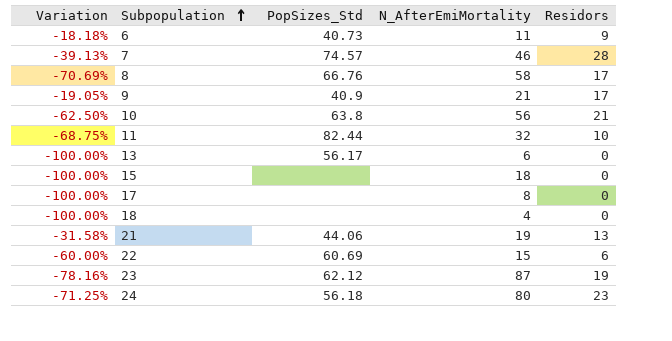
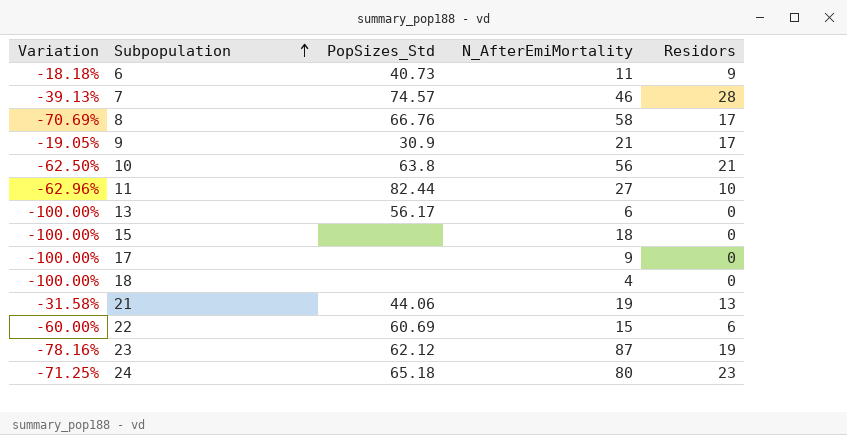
9 | PopSizes_Std: 40.9 -> 30.9
11 | Variation: -68.75% -> -62.96%
11 | N_AfterEmiMortality: 32 -> 27
17 | N_AfterEmiMortality: 8 -> 9
24 | PopSizes_Std: 56.18 -> 65.18

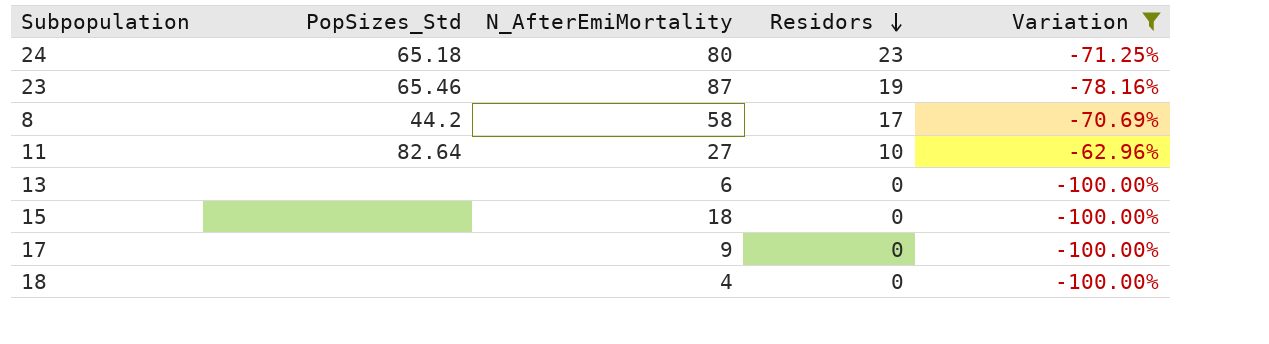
filter: none -> Variation <= -62.96%
row order: Subpopulation ascending -> Residors descending
column Variation | position: 1 -> 5
23 | PopSizes_Std: 62.12 -> 65.46
8 | PopSizes_Std: 66.76 -> 44.2
11 | PopSizes_Std: 82.44 -> 82.64
13 | PopSizes_Std: 56.17 -> none

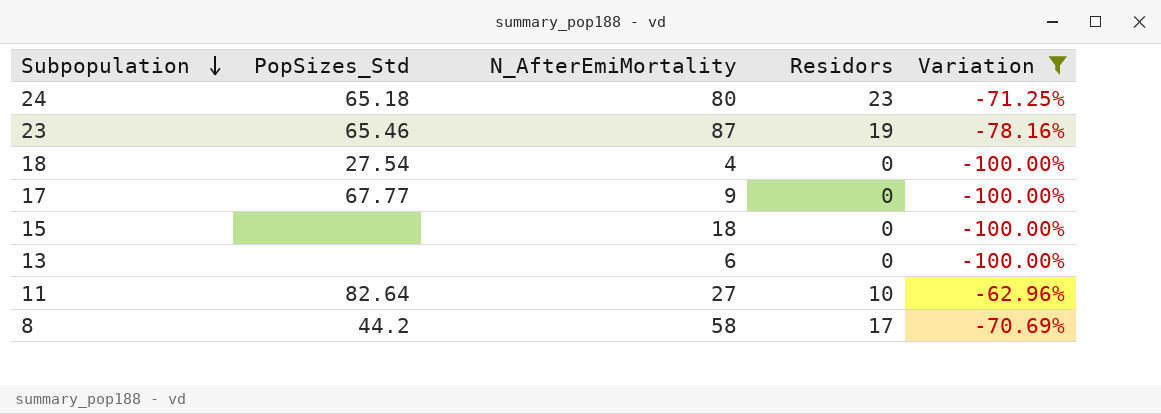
row order: Residors descending -> Subpopulation descending
18 | PopSizes_Std: none -> 27.54
17 | PopSizes_Std: none -> 67.77

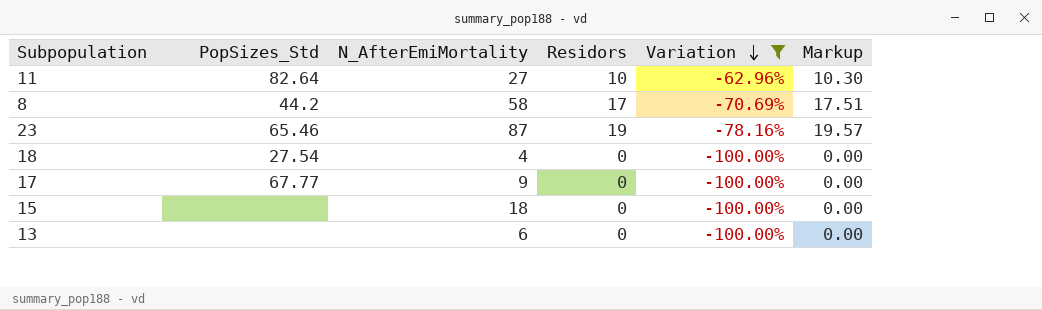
row order: Subpopulation descending -> Variation descending
column Markup | formula: none -> [Residors] * 1.03
row 24: 65.18 | 80 | 23 | -71.25% -> none

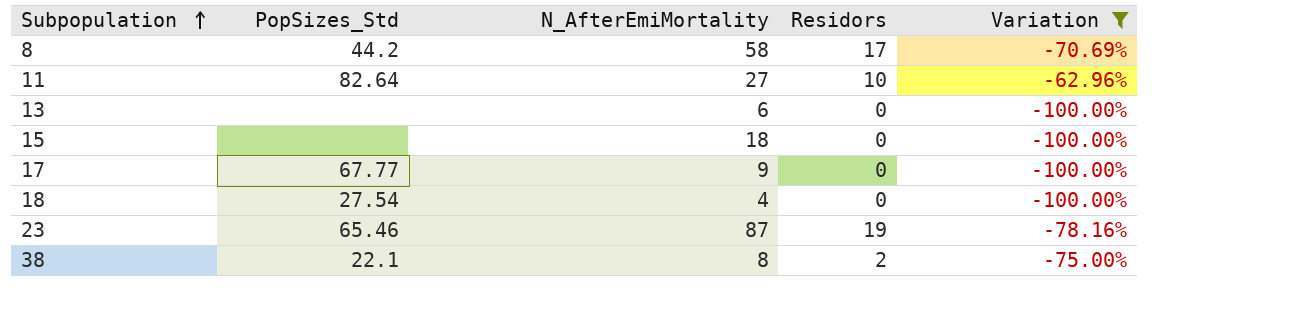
row order: Variation descending -> Subpopulation ascending
column Markup | formula: [Residors] * 1.03 -> none
row 38: none -> 22.1 | 8 | 2 | -75.00%

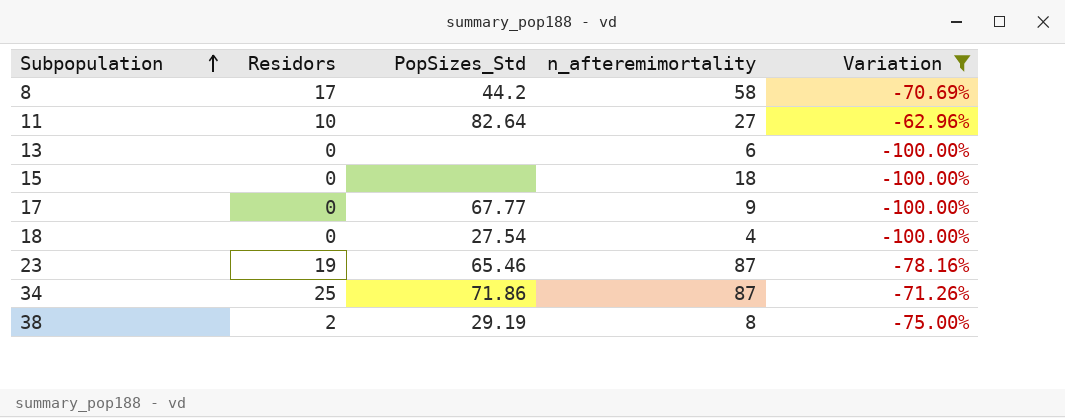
column Residors | position: 4 -> 2
column name: N_AfterEmiMortality -> n_afteremimortality
row 34: none -> 25 | 71.86 | 87 | -71.26%
38 | PopSizes_Std: 22.1 -> 29.19

